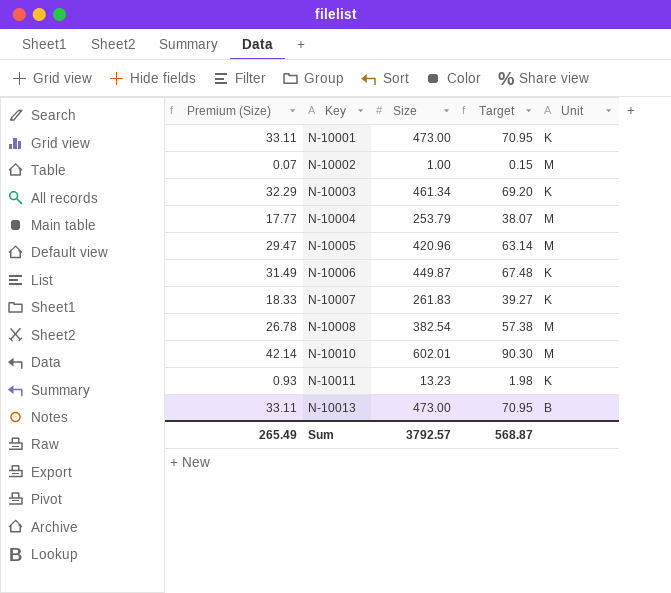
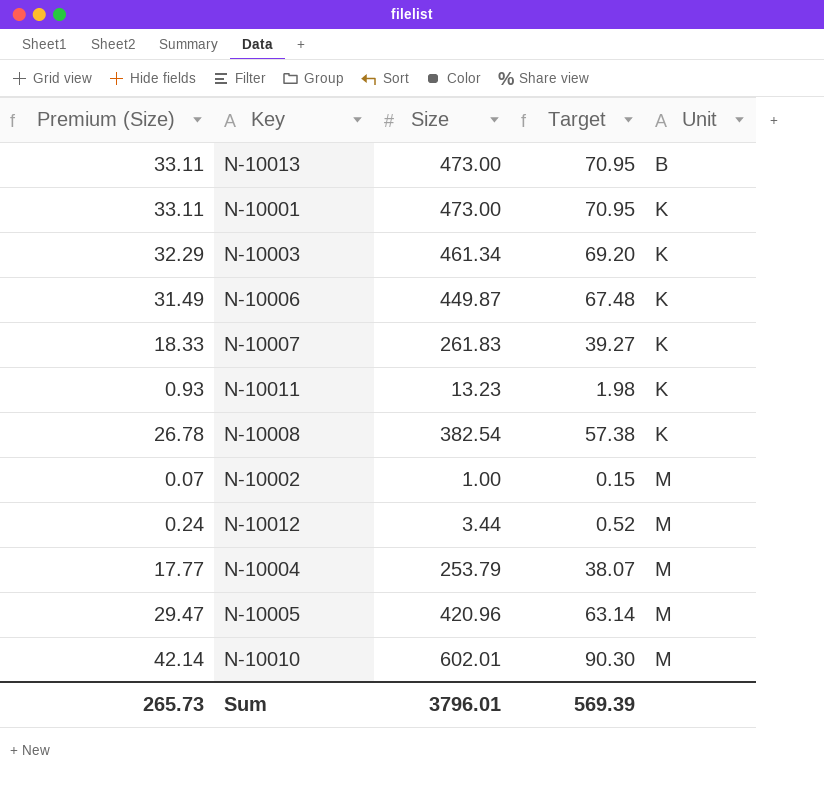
row order: Key ascending -> Unit ascending
N-10008 | Unit: M -> K
row N-10012: none -> 0.24 | 3.44 | 0.52 | M
Sum | Premium (Size): 265.49 -> 265.73
Sum | Size: 3792.57 -> 3796.01
Sum | Target: 568.87 -> 569.39

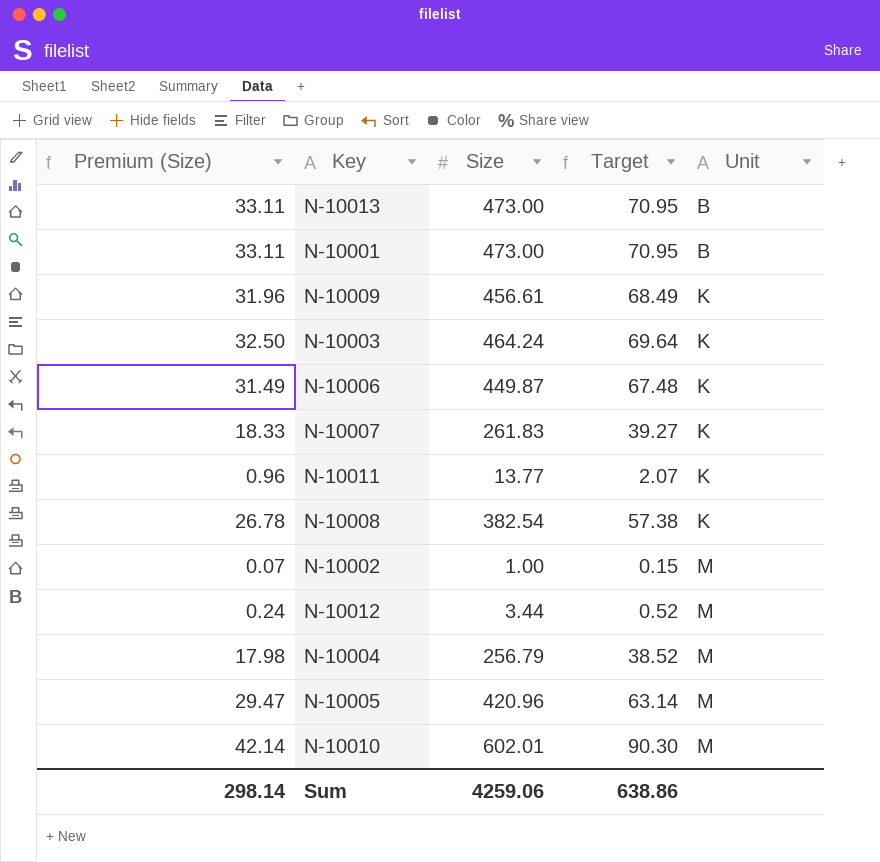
N-10001 | Unit: K -> B
row N-10009: none -> 31.96 | 456.61 | 68.49 | K
N-10003 | Premium (Size): 32.29 -> 32.50
N-10003 | Size: 461.34 -> 464.24
N-10003 | Target: 69.20 -> 69.64
N-10011 | Premium (Size): 0.93 -> 0.96
N-10011 | Size: 13.23 -> 13.77
N-10011 | Target: 1.98 -> 2.07
N-10004 | Premium (Size): 17.77 -> 17.98
N-10004 | Size: 253.79 -> 256.79
N-10004 | Target: 38.07 -> 38.52
Sum | Premium (Size): 265.73 -> 298.14
Sum | Size: 3796.01 -> 4259.06
Sum | Target: 569.39 -> 638.86

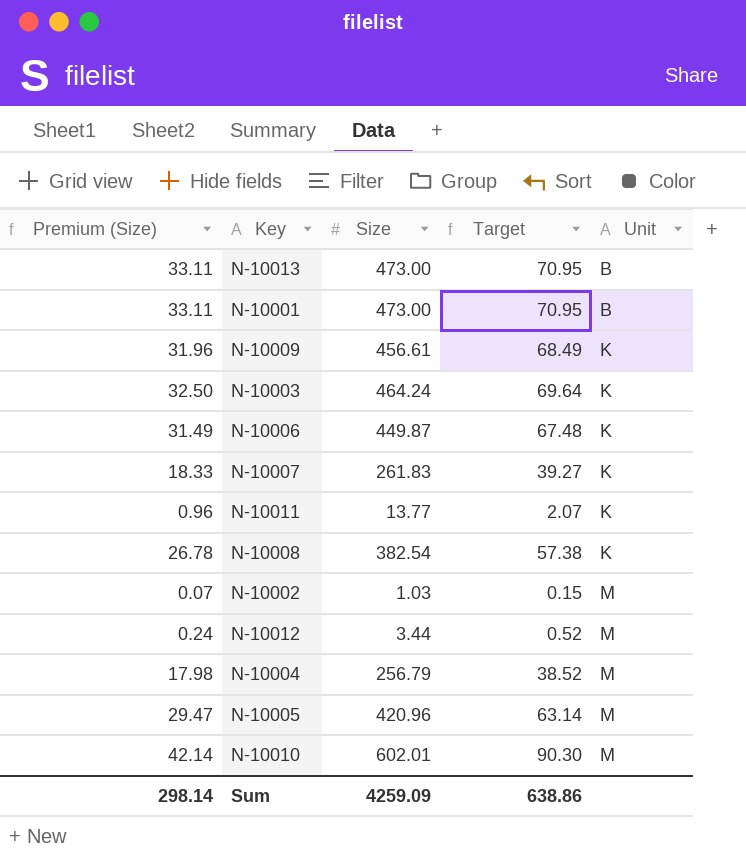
N-10002 | Size: 1.00 -> 1.03
Sum | Size: 4259.06 -> 4259.09

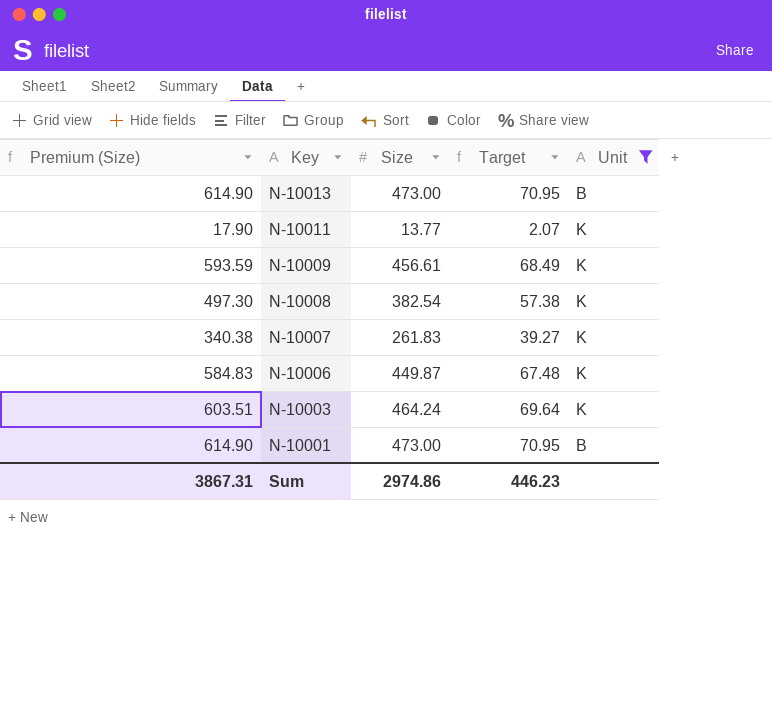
filter: none -> Unit != M
row order: Unit ascending -> Key descending
column Premium (Size) | formula: [Size] * 0.07 -> [Size] * 1.3
Sum | Premium (Size): 298.14 -> 3867.31
Sum | Size: 4259.09 -> 2974.86
Sum | Target: 638.86 -> 446.23

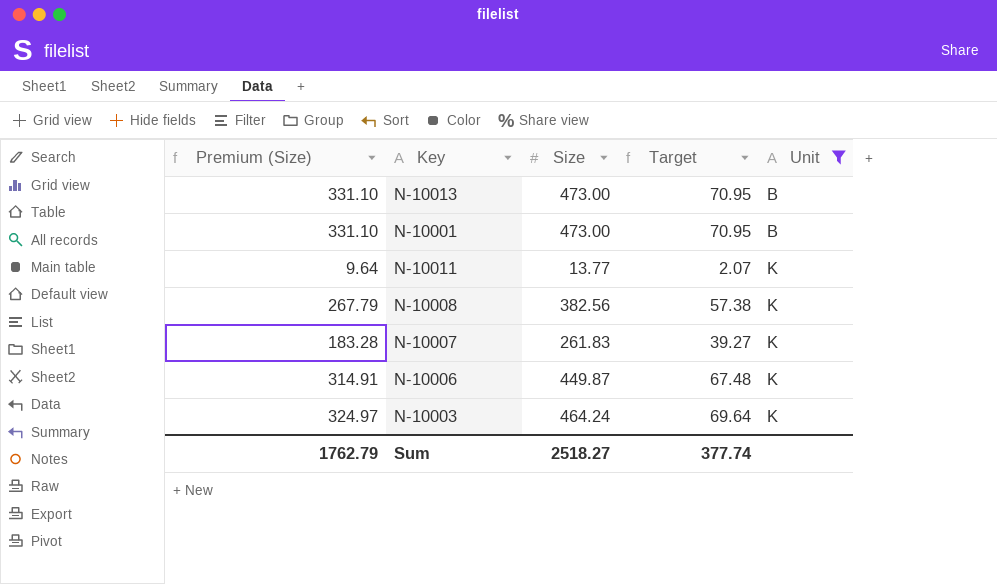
row order: Key descending -> Unit ascending
column Premium (Size) | formula: [Size] * 1.3 -> [Size] * 0.7
row N-10009: 593.59 | 456.61 | 68.49 | K -> none
N-10008 | Size: 382.54 -> 382.56
Sum | Premium (Size): 3867.31 -> 1762.79
Sum | Size: 2974.86 -> 2518.27
Sum | Target: 446.23 -> 377.74

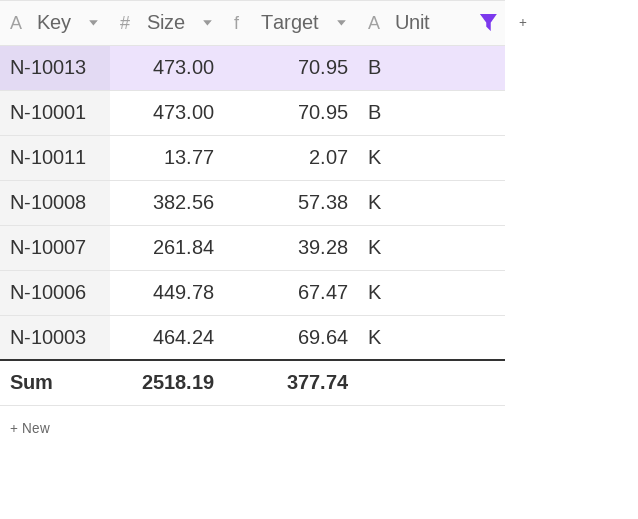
column Premium (Size) | formula: [Size] * 0.7 -> none
N-10007 | Size: 261.83 -> 261.84
N-10007 | Target: 39.27 -> 39.28
N-10006 | Size: 449.87 -> 449.78
N-10006 | Target: 67.48 -> 67.47
Sum | Size: 2518.27 -> 2518.19

